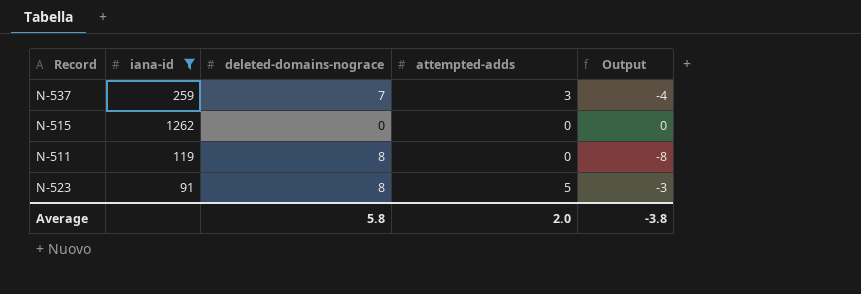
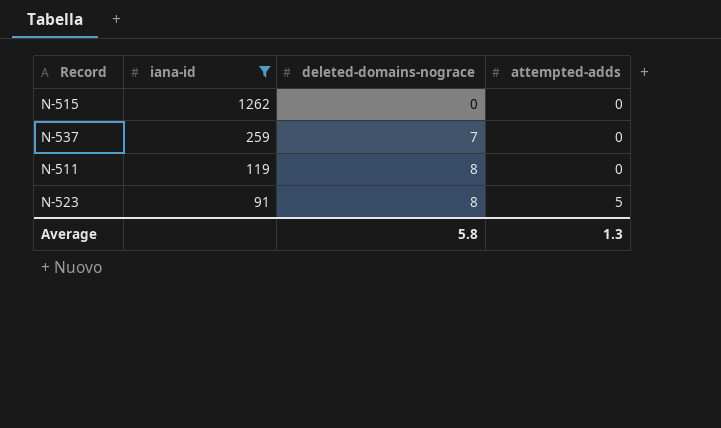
row order: none -> iana-id descending
column Output | formula: [attempted-adds] - [deleted-domains-nograce] -> none
N-537 | attempted-adds: 3 -> 0
Average | attempted-adds: 2.0 -> 1.3

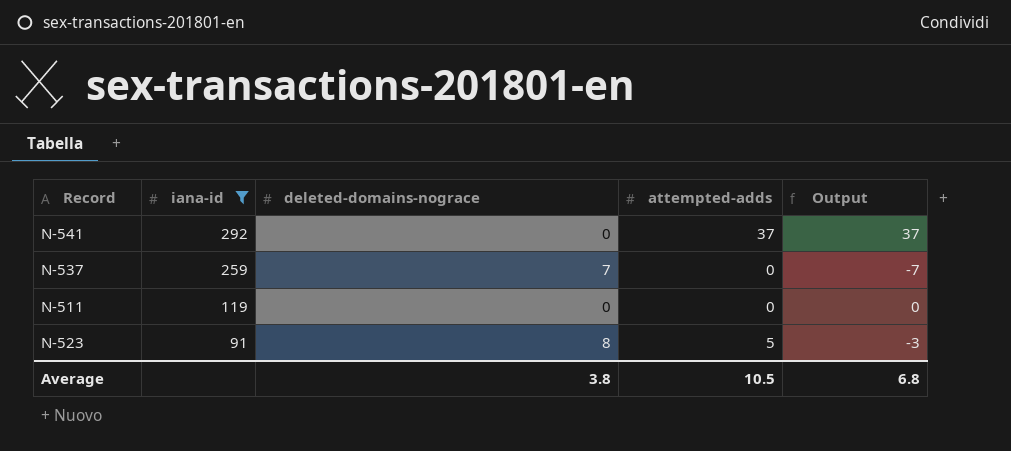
column Output | formula: none -> [attempted-adds] - [deleted-domains-nograce]
row N-515: 1262 | 0 | 0 -> none
row N-541: none -> 292 | 0 | 37 | 37
N-511 | deleted-domains-nograce: 8 -> 0
Average | deleted-domains-nograce: 5.8 -> 3.8
Average | attempted-adds: 1.3 -> 10.5

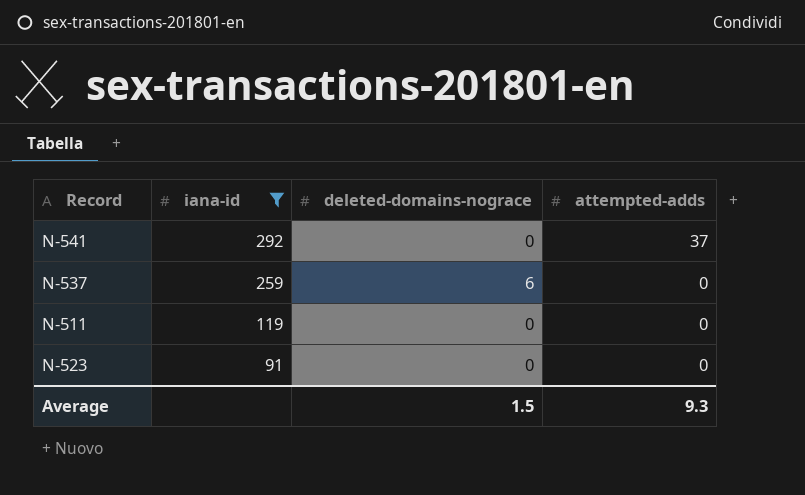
column Output | formula: [attempted-adds] - [deleted-domains-nograce] -> none
N-537 | deleted-domains-nograce: 7 -> 6
N-523 | deleted-domains-nograce: 8 -> 0
N-523 | attempted-adds: 5 -> 0
Average | deleted-domains-nograce: 3.8 -> 1.5
Average | attempted-adds: 10.5 -> 9.3

